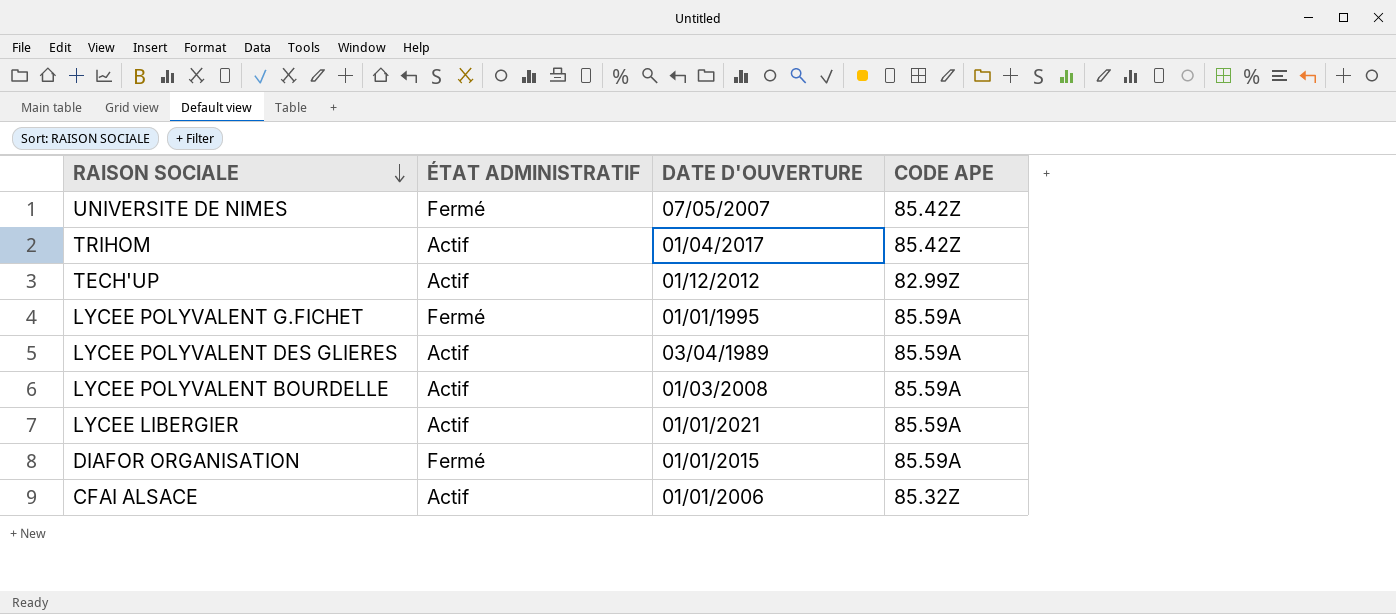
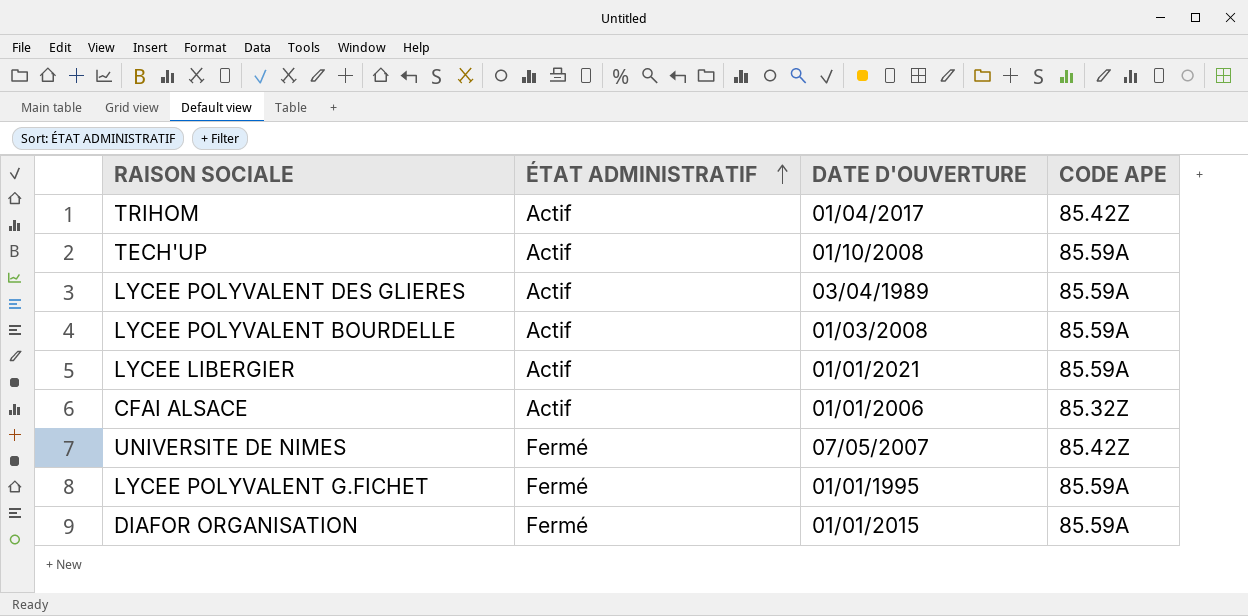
row order: RAISON SOCIALE descending -> ÉTAT ADMINISTRATIF ascending
TECH'UP | DATE D'OUVERTURE: 01/12/2012 -> 01/10/2008
TECH'UP | CODE APE: 82.99Z -> 85.59A

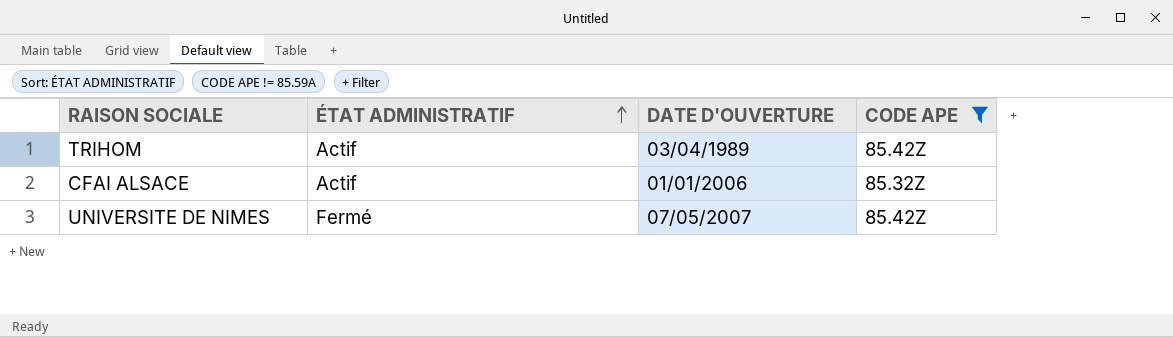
filter: none -> CODE APE != 85.59A
TRIHOM | DATE D'OUVERTURE: 01/04/2017 -> 03/04/1989

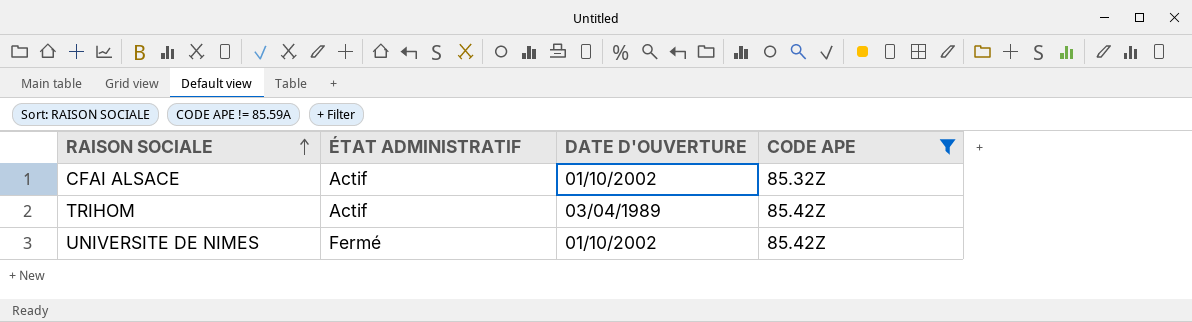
row order: ÉTAT ADMINISTRATIF ascending -> RAISON SOCIALE ascending
CFAI ALSACE | DATE D'OUVERTURE: 01/01/2006 -> 01/10/2002
UNIVERSITE DE NIMES | DATE D'OUVERTURE: 07/05/2007 -> 01/10/2002

